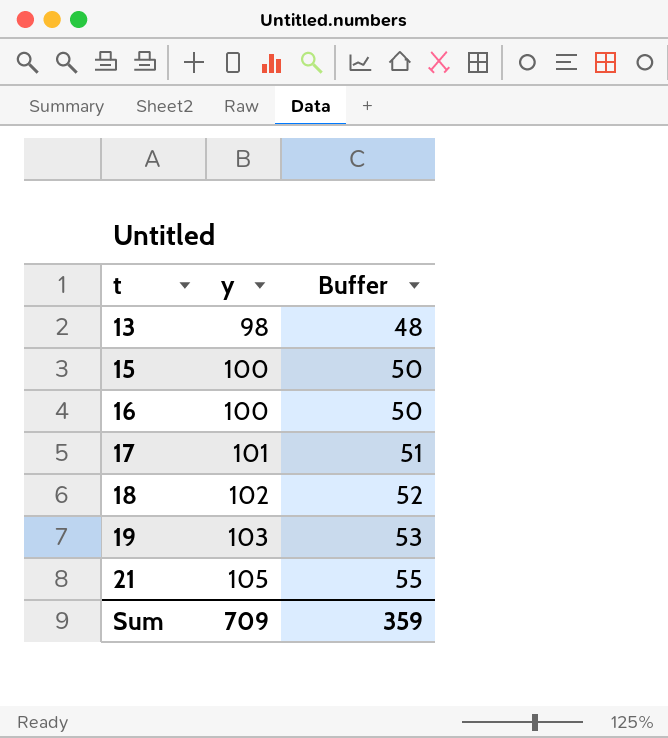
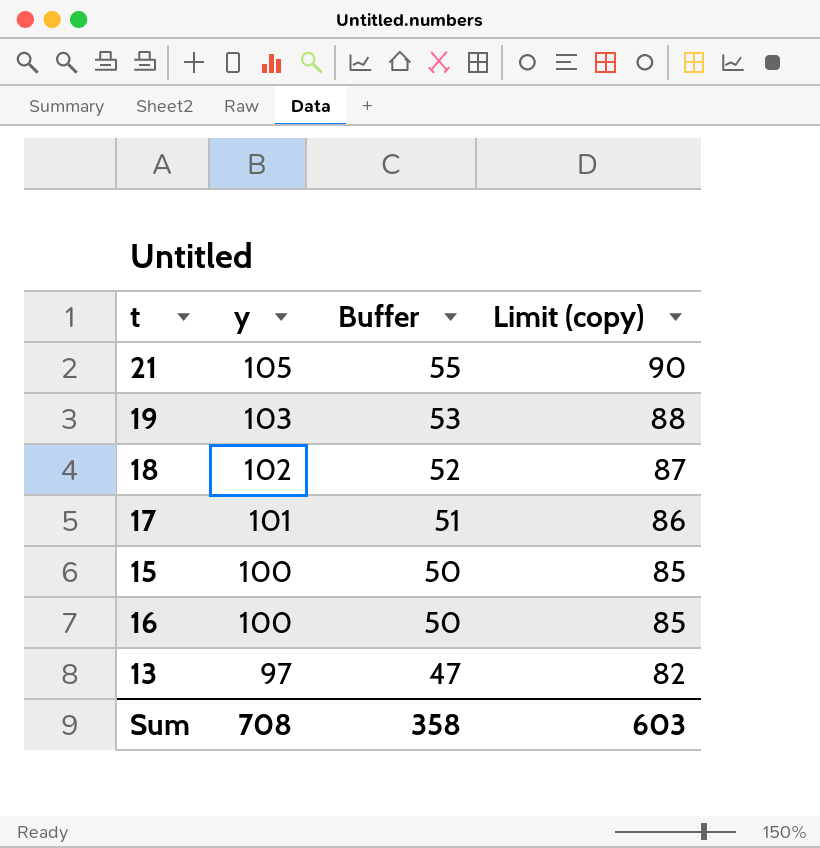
row order: t ascending -> y descending
column Limit (copy) | formula: none -> [y] - 15
13 | y: 98 -> 97
13 | Buffer: 48 -> 47
Sum | y: 709 -> 708
Sum | Buffer: 359 -> 358

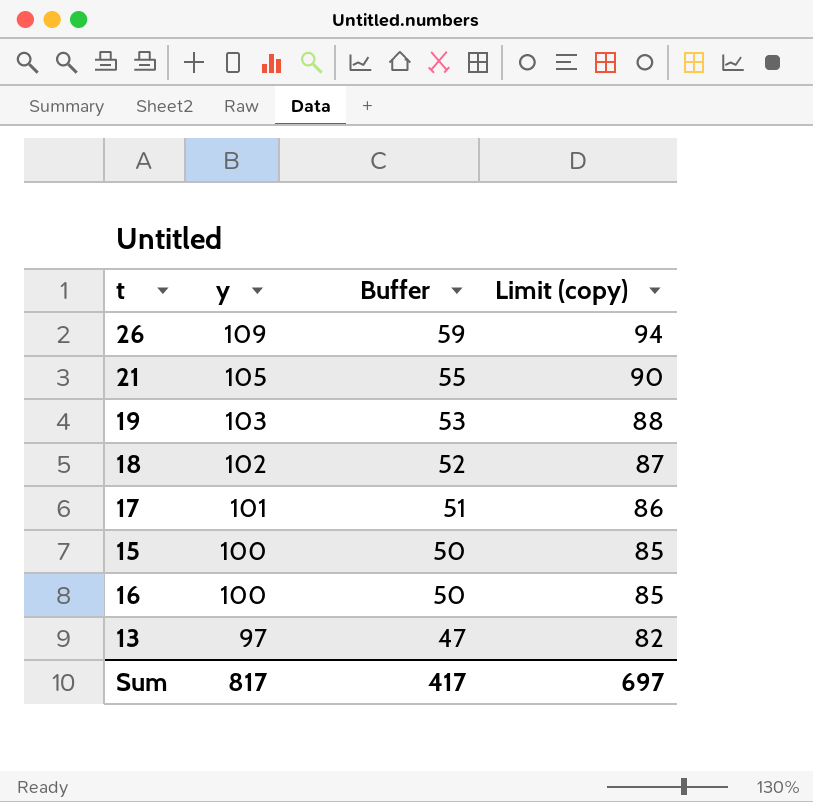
row 26: none -> 109 | 59 | 94
Sum | y: 708 -> 817
Sum | Buffer: 358 -> 417
Sum | Limit (copy): 603 -> 697

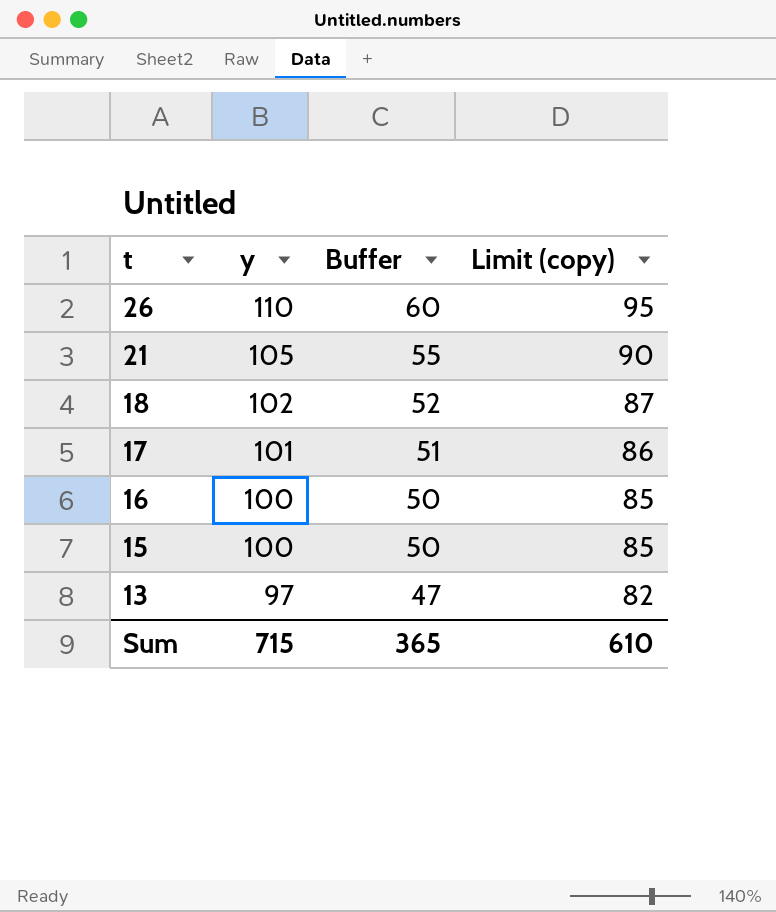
row order: y descending -> t descending
row 19: 103 | 53 | 88 -> none
26 | y: 109 -> 110
26 | Buffer: 59 -> 60
26 | Limit (copy): 94 -> 95
Sum | y: 817 -> 715
Sum | Buffer: 417 -> 365
Sum | Limit (copy): 697 -> 610

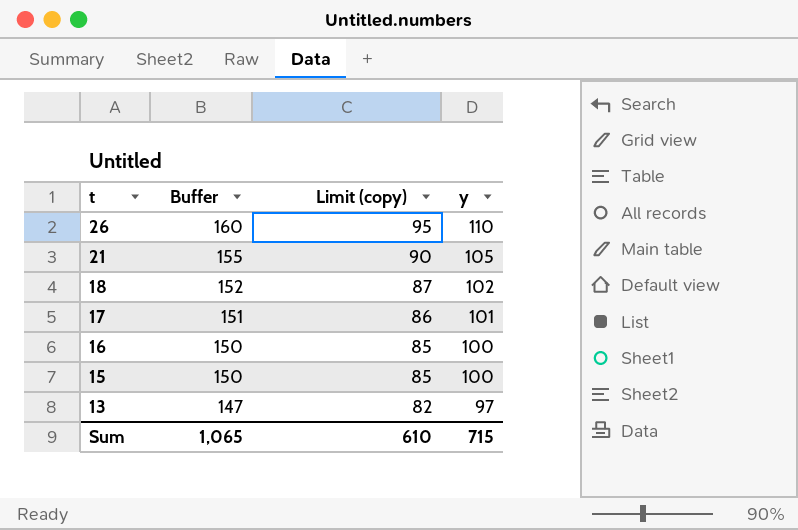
column Buffer | formula: [y] - 50 -> [y] + 50
column y | position: 2 -> 4
Sum | Buffer: 365 -> 1,065

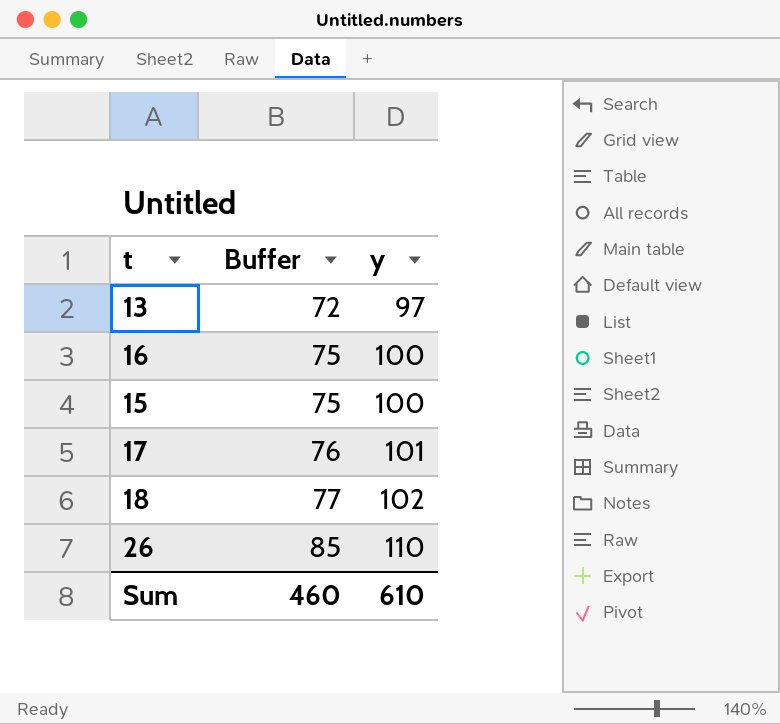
row order: t descending -> Buffer ascending
column Limit (copy) | formula: [y] - 15 -> none
column Buffer | formula: [y] + 50 -> [y] - 25
row 21: 155 | 90 | 105 -> none
Sum | Buffer: 1,065 -> 460
Sum | y: 715 -> 610

